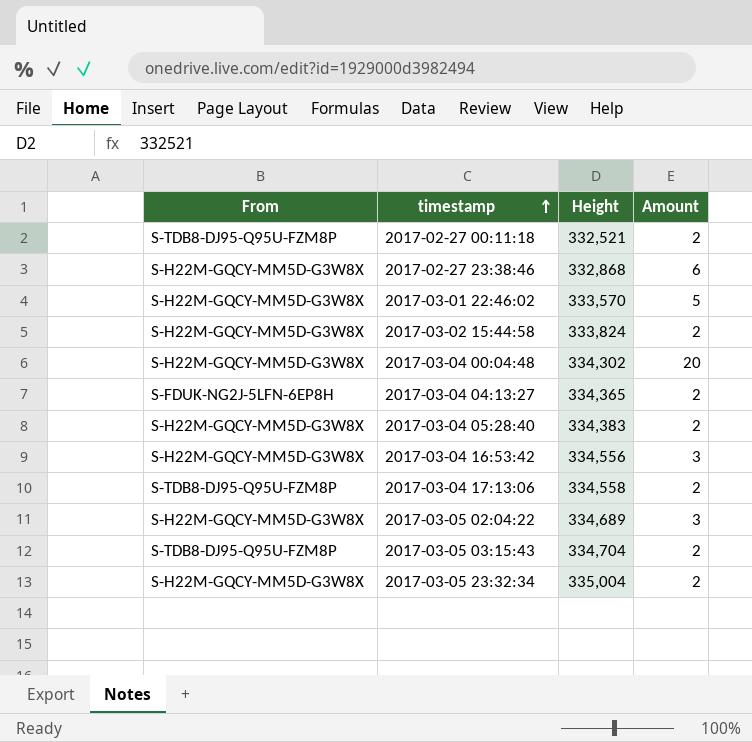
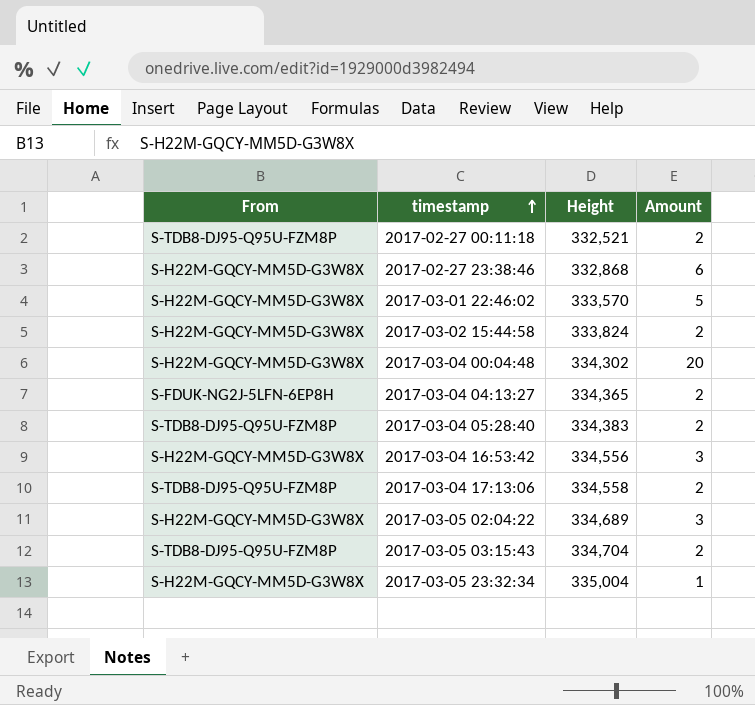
2017-03-04 05:28:40 | From: S-H22M-GQCY-MM5D-G3W8X -> S-TDB8-DJ95-Q95U-FZM8P
2017-03-05 23:32:34 | Amount: 2 -> 1

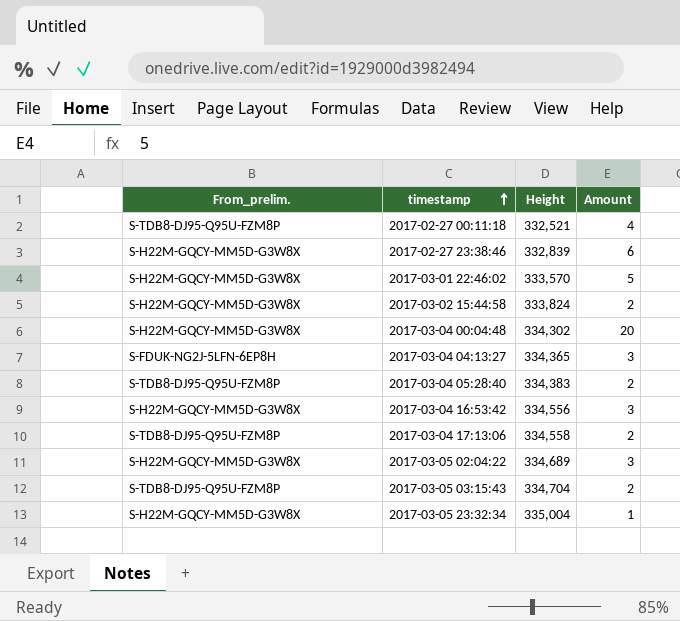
column name: From -> From_prelim.
2017-02-27 00:11:18 | Amount: 2 -> 4
2017-02-27 23:38:46 | Height: 332,868 -> 332,839
2017-03-04 04:13:27 | Amount: 2 -> 3

